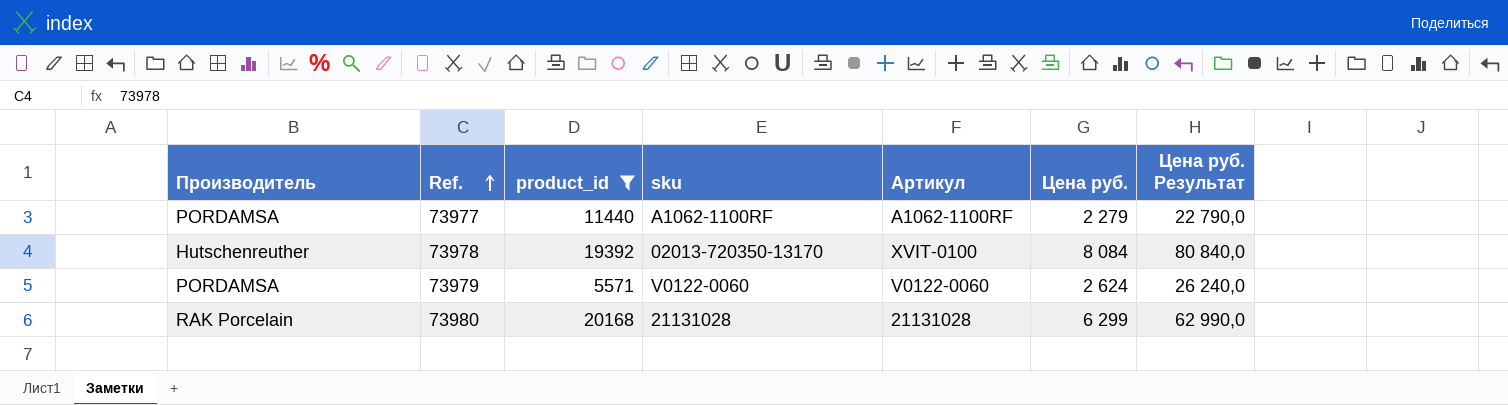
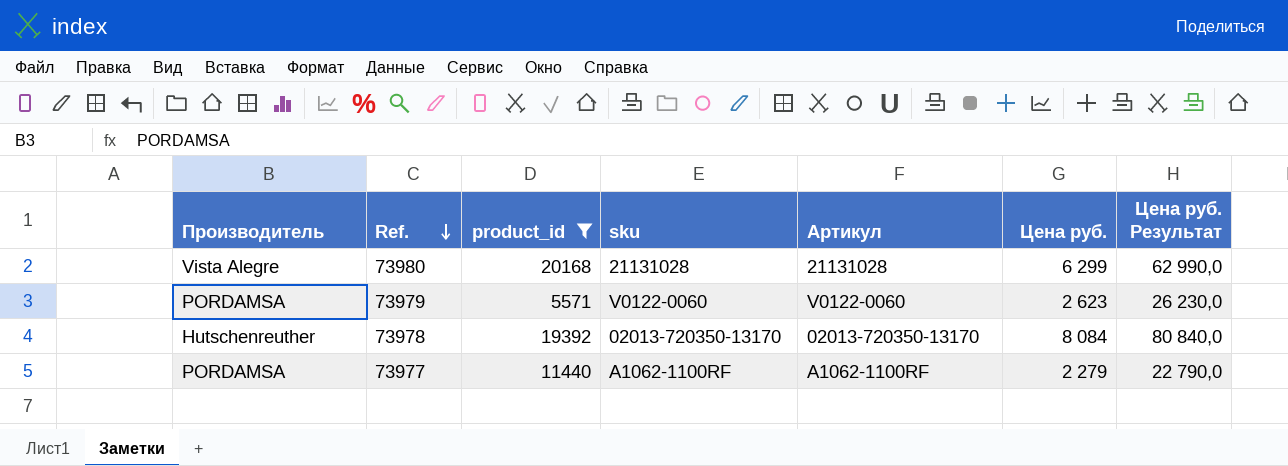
row order: Ref. ascending -> Ref. descending
73980 | Производитель: RAK Porcelain -> Vista Alegre
73979 | Цена руб.: 2 624 -> 2 623
73979 | Цена руб. Результат: 26 240,0 -> 26 230,0
73978 | Артикул: XVIT-0100 -> 02013-720350-13170

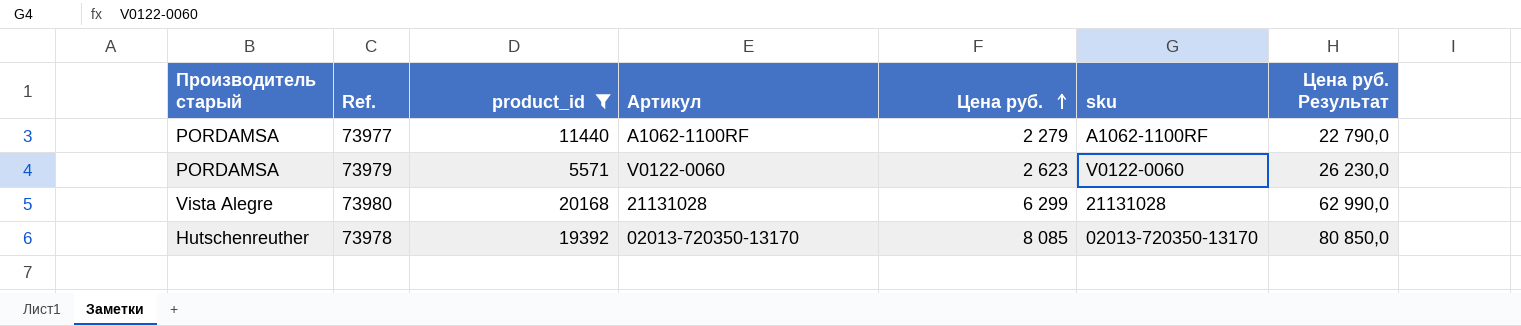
row order: Ref. descending -> Цена руб. ascending
column name: Производитель -> Производитель старый
column sku | position: 4 -> 6
73978 | Цена руб.: 8 084 -> 8 085
73978 | Цена руб. Результат: 80 840,0 -> 80 850,0

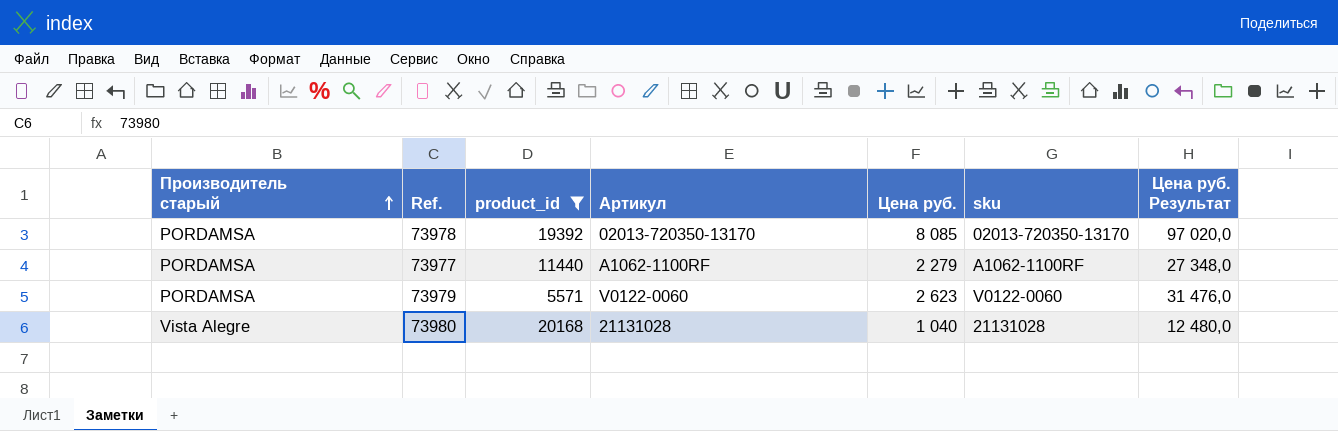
row order: Цена руб. ascending -> Производитель старый ascending
column Цена руб. Результат | formula: [Цена руб.] * 10 -> [Цена руб.] * 12
73978 | Производитель старый: Hutschenreuther -> PORDAMSA
73980 | Цена руб.: 6 299 -> 1 040

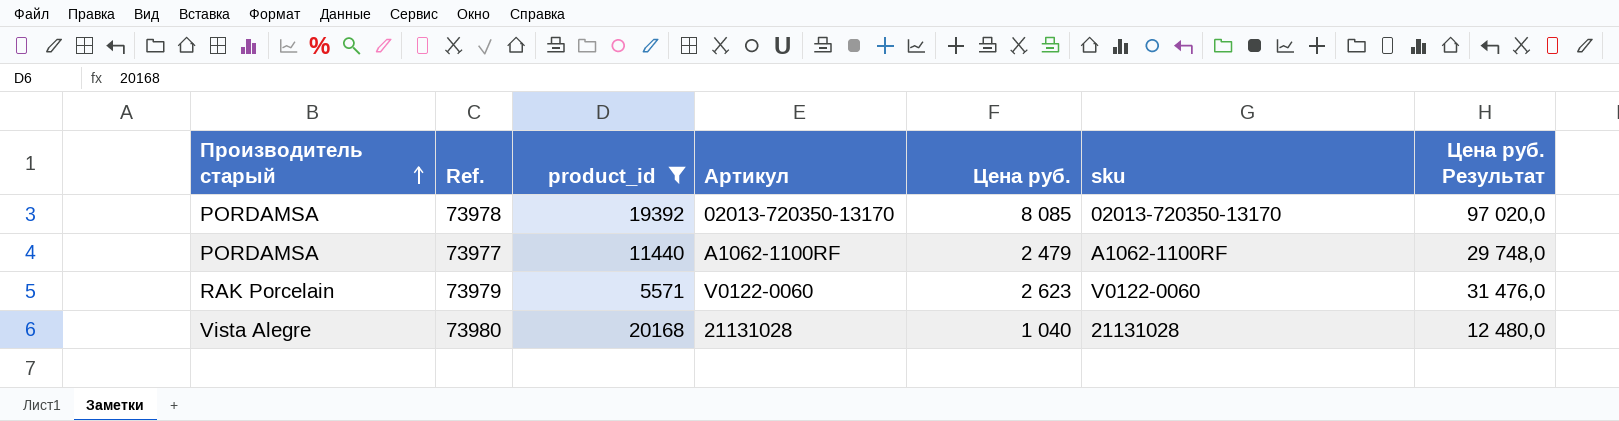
73977 | Цена руб.: 2 279 -> 2 479
73977 | Цена руб. Результат: 27 348,0 -> 29 748,0
73979 | Производитель старый: PORDAMSA -> RAK Porcelain

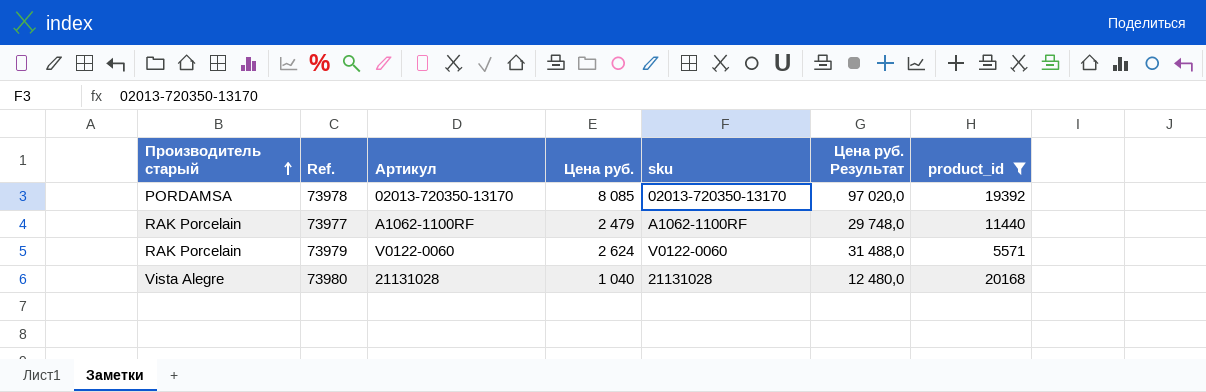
column product_id | position: 3 -> 7
73977 | Производитель старый: PORDAMSA -> RAK Porcelain
73979 | Цена руб.: 2 623 -> 2 624
73979 | Цена руб. Результат: 31 476,0 -> 31 488,0

